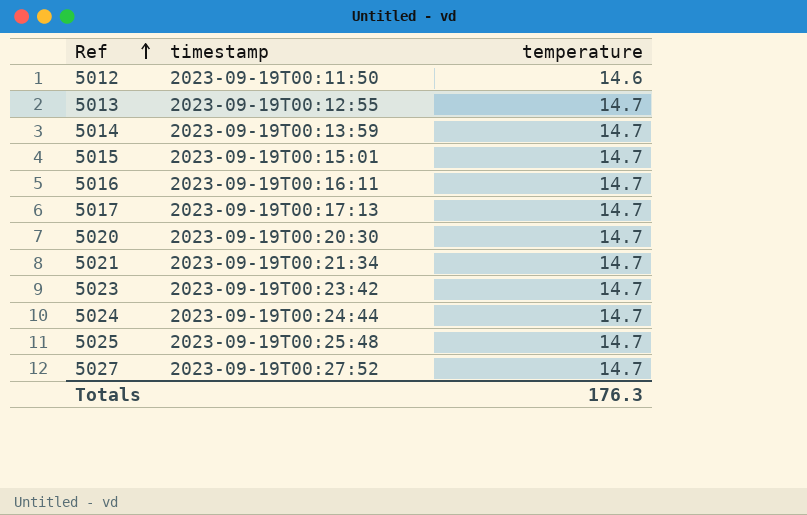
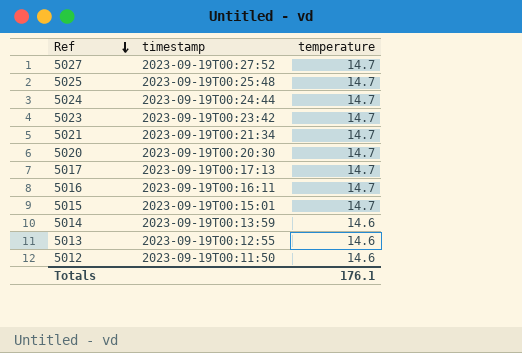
row order: Ref ascending -> Ref descending
5014 | temperature: 14.7 -> 14.6
5013 | temperature: 14.7 -> 14.6
Totals | temperature: 176.3 -> 176.1

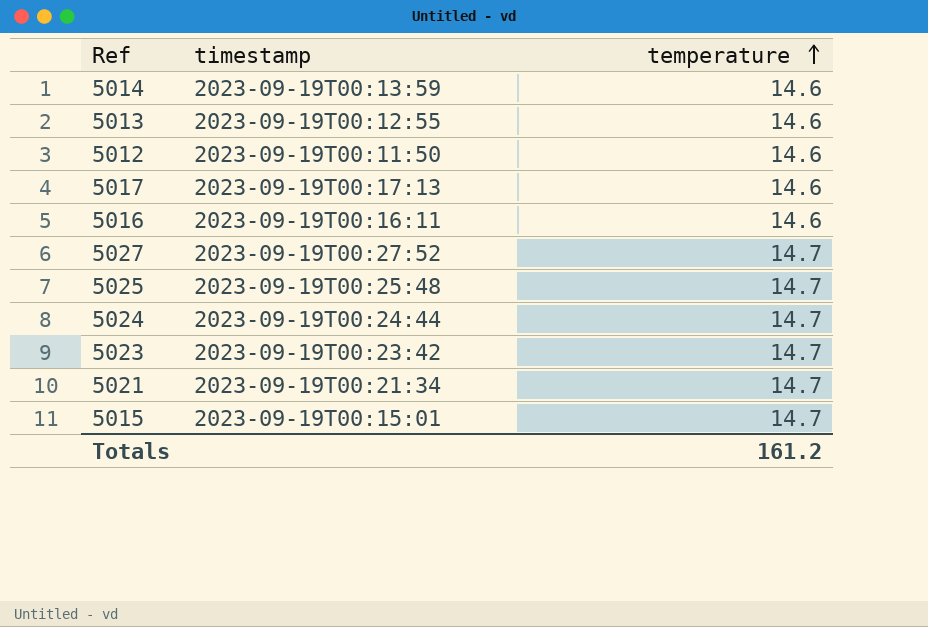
row order: Ref descending -> temperature ascending
row 5020: 2023-09-19T00:20:30 | 14.7 -> none
5017 | temperature: 14.7 -> 14.6
5016 | temperature: 14.7 -> 14.6
Totals | temperature: 176.1 -> 161.2

